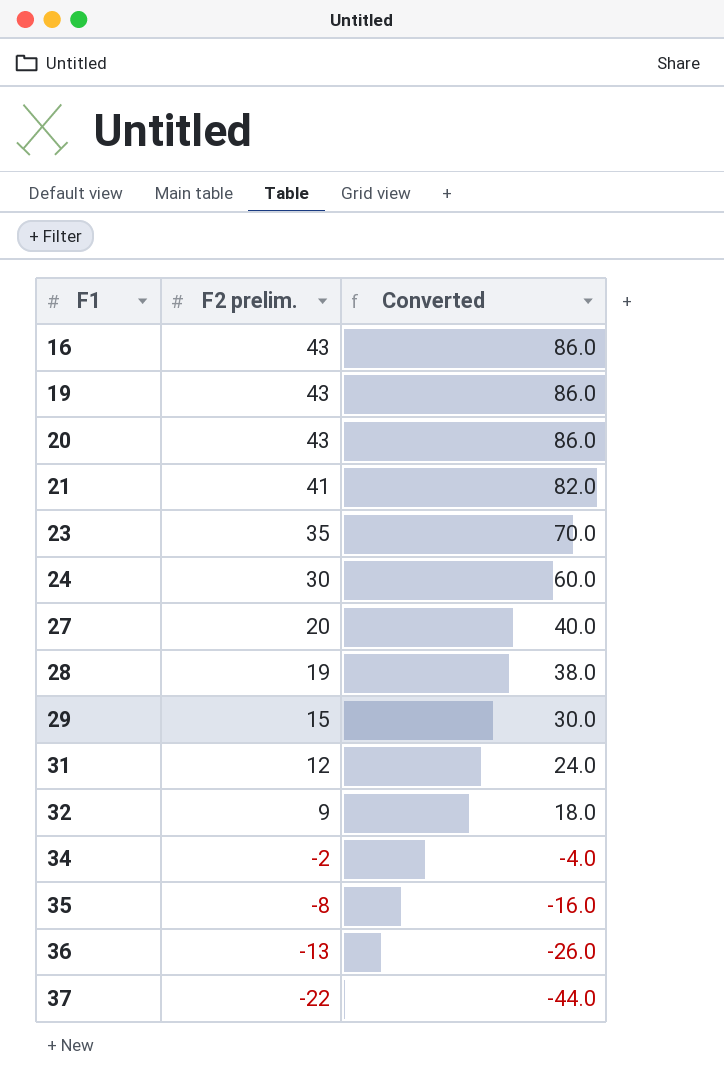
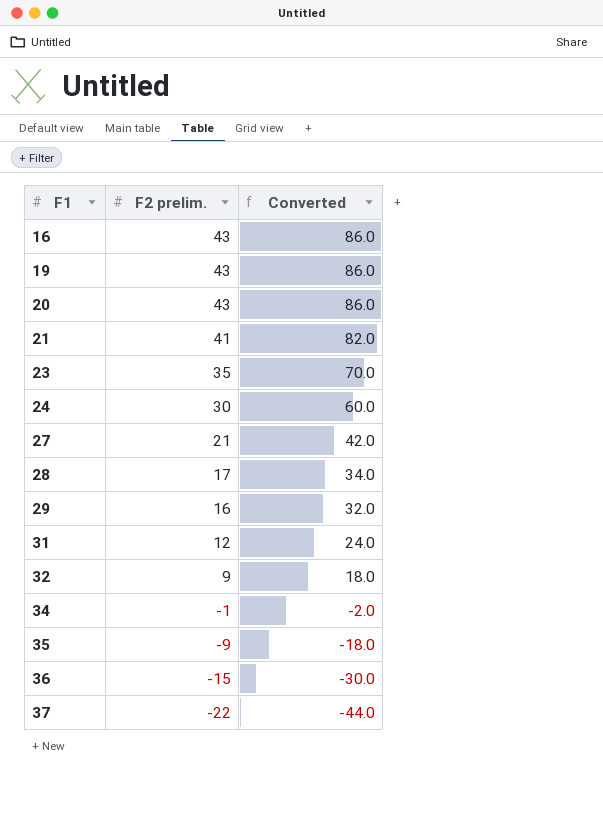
27 | F2 prelim.: 20 -> 21
27 | Converted: 40.0 -> 42.0
28 | F2 prelim.: 19 -> 17
28 | Converted: 38.0 -> 34.0
29 | F2 prelim.: 15 -> 16
29 | Converted: 30.0 -> 32.0
34 | F2 prelim.: -2 -> -1
34 | Converted: -4.0 -> -2.0
35 | F2 prelim.: -8 -> -9
35 | Converted: -16.0 -> -18.0
36 | F2 prelim.: -13 -> -15
36 | Converted: -26.0 -> -30.0

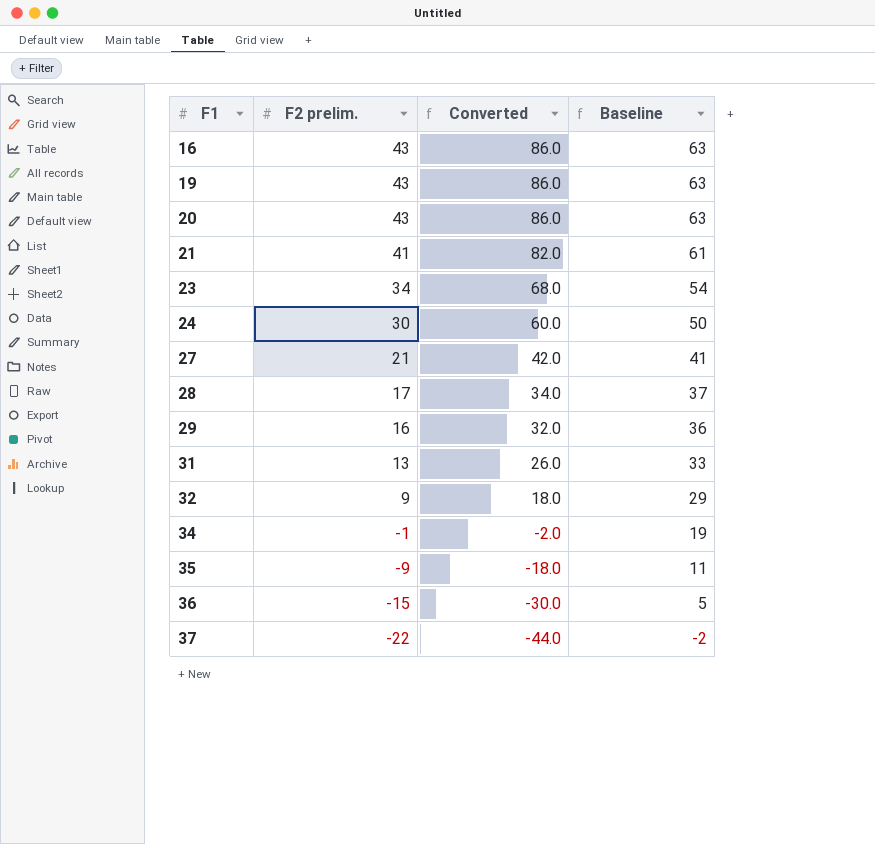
column Baseline | formula: none -> [F2 prelim.] + 20
23 | F2 prelim.: 35 -> 34
23 | Converted: 70.0 -> 68.0
31 | F2 prelim.: 12 -> 13
31 | Converted: 24.0 -> 26.0

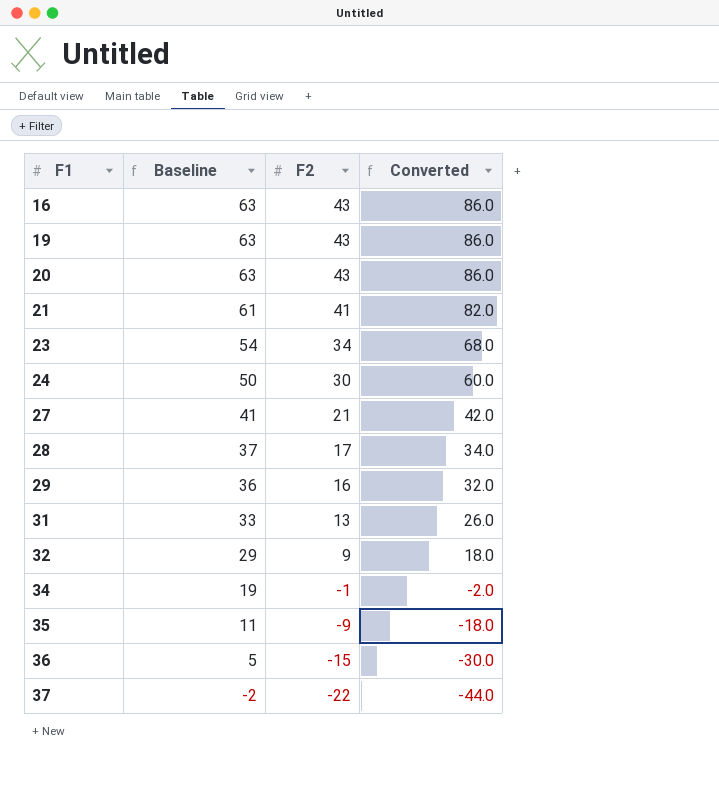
column Baseline | position: 4 -> 2
column name: F2 prelim. -> F2

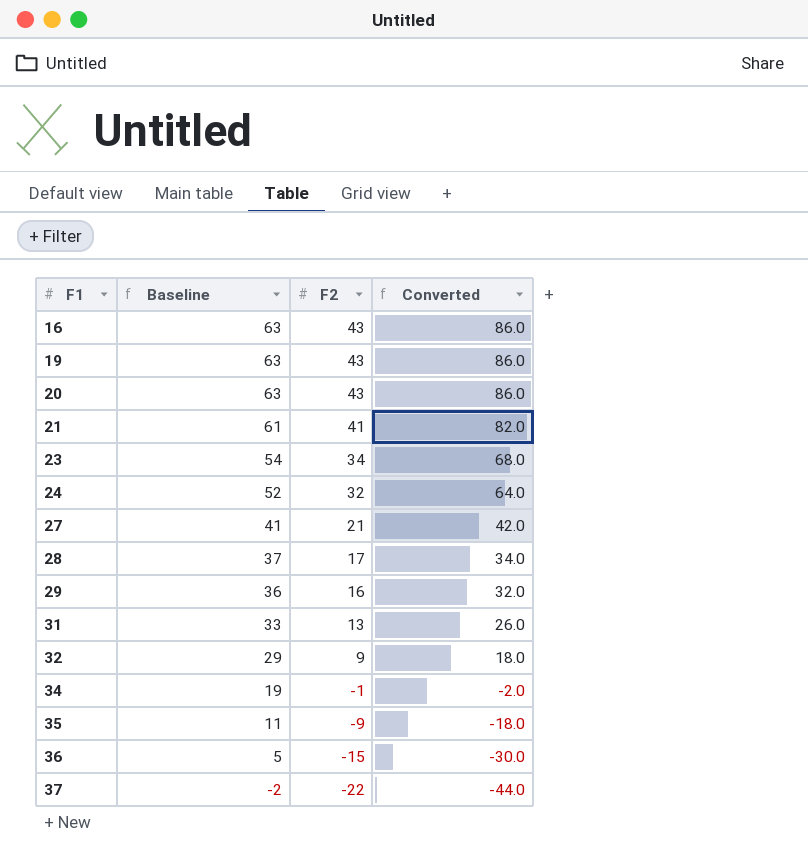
24 | Baseline: 50 -> 52
24 | F2: 30 -> 32
24 | Converted: 60.0 -> 64.0

